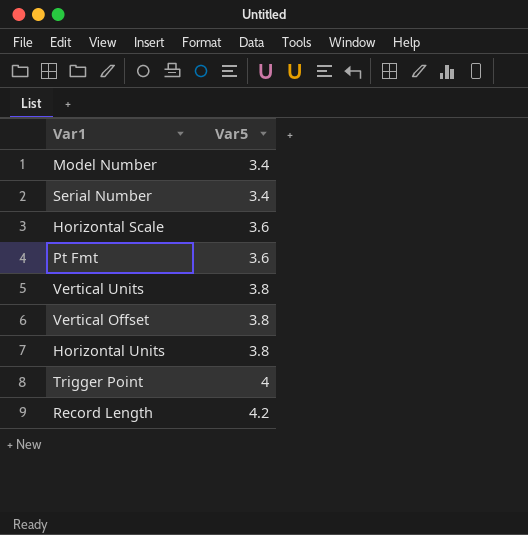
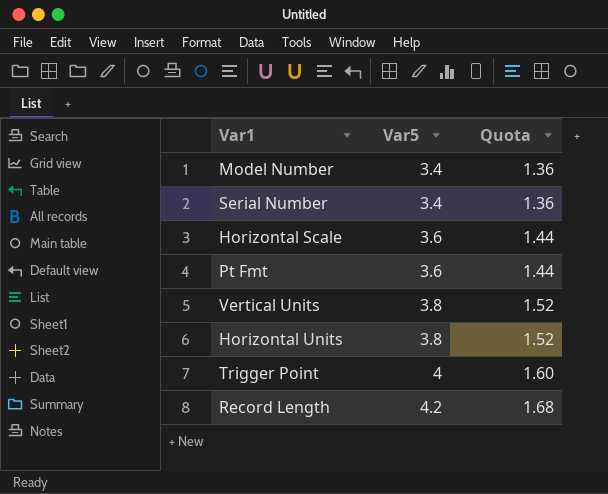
column Quota | formula: none -> [Var5] * 0.4
row Vertical Offset: 3.8 -> none

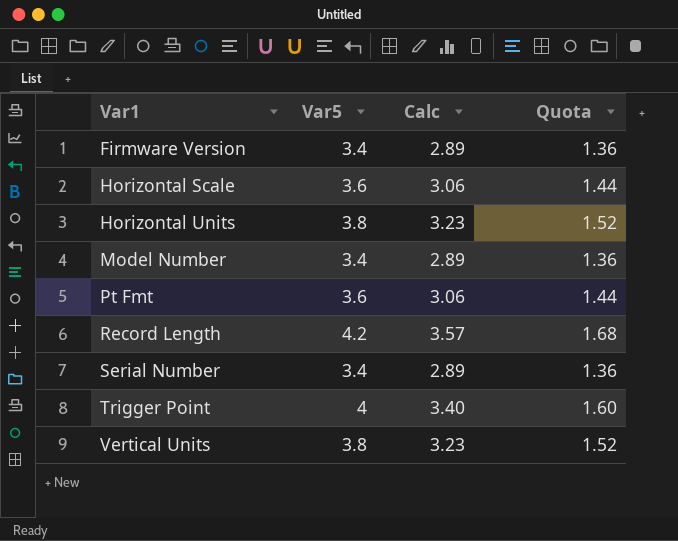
row order: Var5 ascending -> Var1 ascending
column Calc | formula: none -> [Var5] * 0.85
row Firmware Version: none -> 3.4 | 2.89 | 1.36

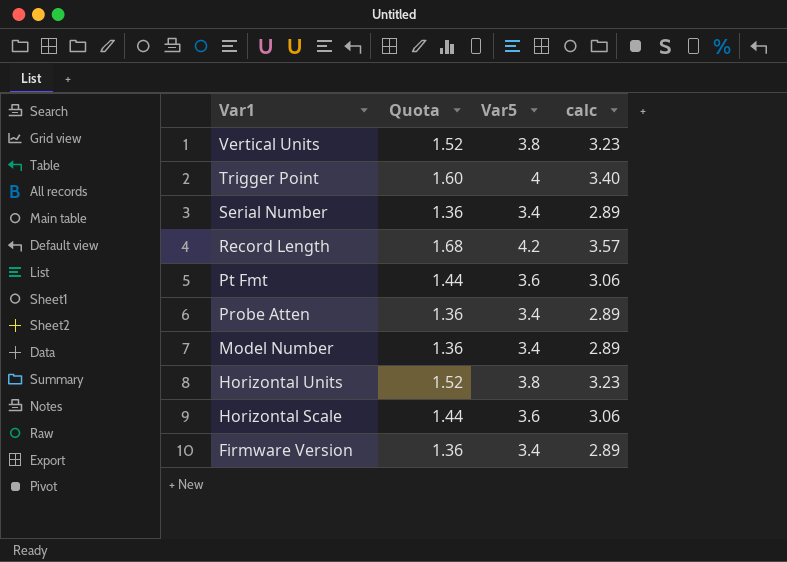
row order: Var1 ascending -> Var1 descending
column Quota | position: 4 -> 2
column name: Calc -> calc
row Probe Atten: none -> 1.36 | 3.4 | 2.89

